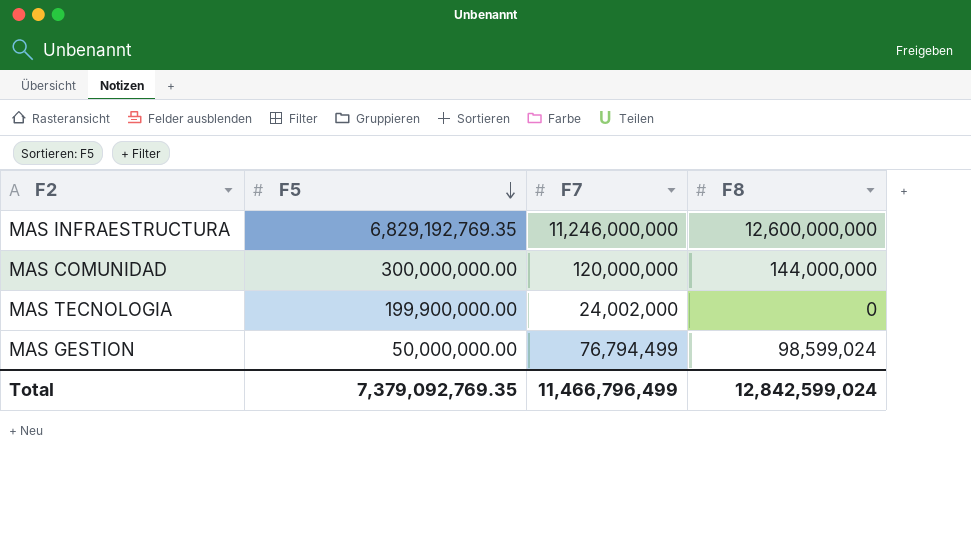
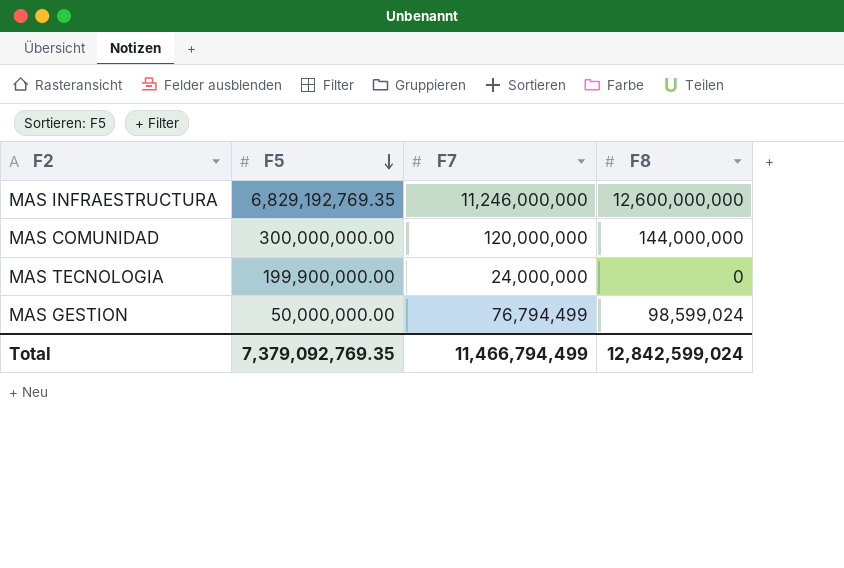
MAS TECNOLOGIA | F7: 24,002,000 -> 24,000,000
Total | F7: 11,466,796,499 -> 11,466,794,499

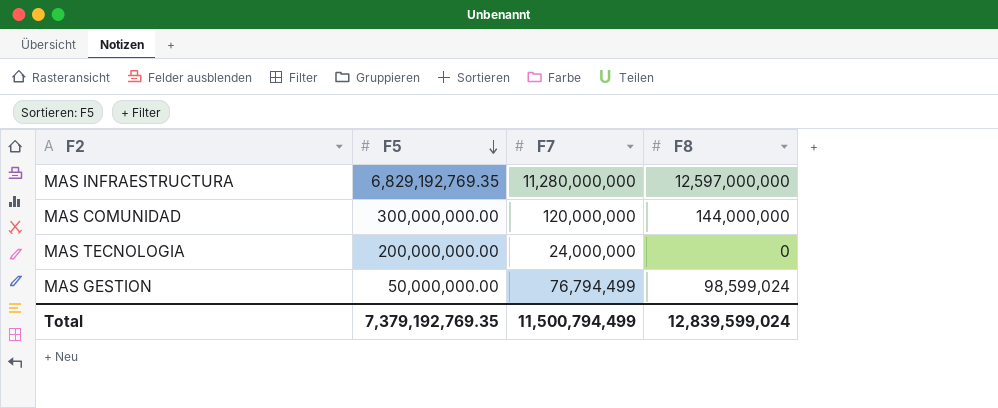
MAS INFRAESTRUCTURA | F7: 11,246,000,000 -> 11,280,000,000
MAS INFRAESTRUCTURA | F8: 12,600,000,000 -> 12,597,000,000
MAS TECNOLOGIA | F5: 199,900,000.00 -> 200,000,000.00
Total | F5: 7,379,092,769.35 -> 7,379,192,769.35
Total | F7: 11,466,794,499 -> 11,500,794,499
Total | F8: 12,842,599,024 -> 12,839,599,024

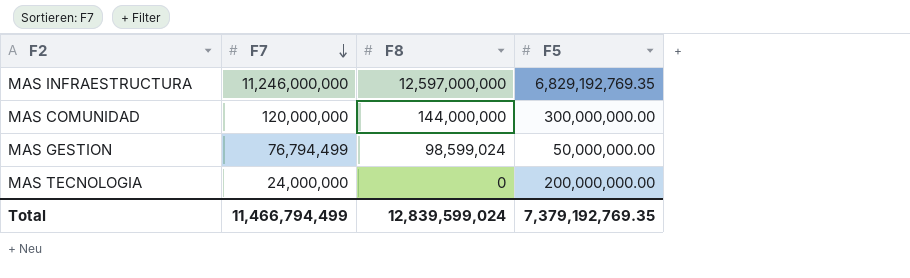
row order: F5 descending -> F7 descending
column F5 | position: 2 -> 4
MAS INFRAESTRUCTURA | F7: 11,280,000,000 -> 11,246,000,000
Total | F7: 11,500,794,499 -> 11,466,794,499

